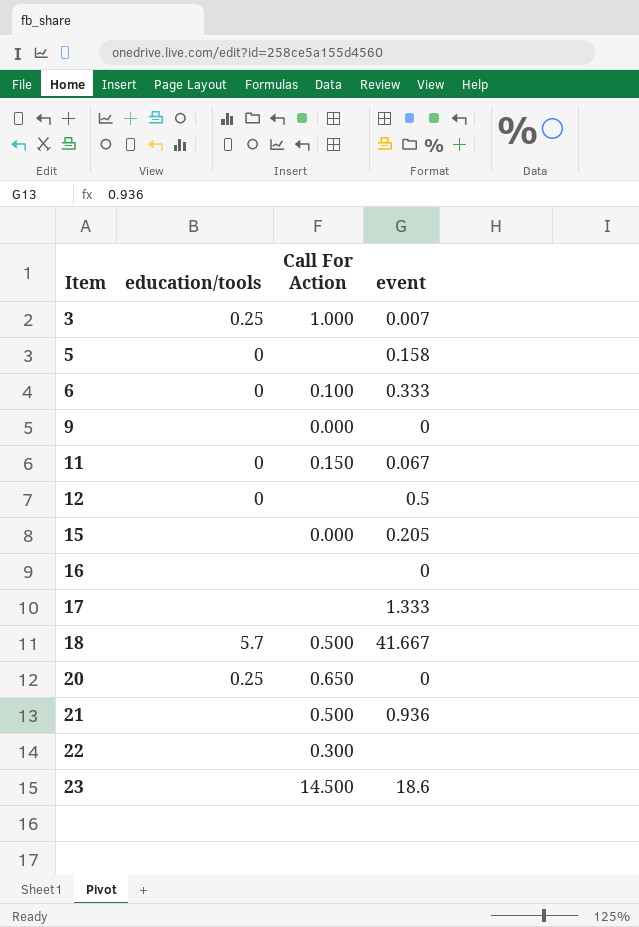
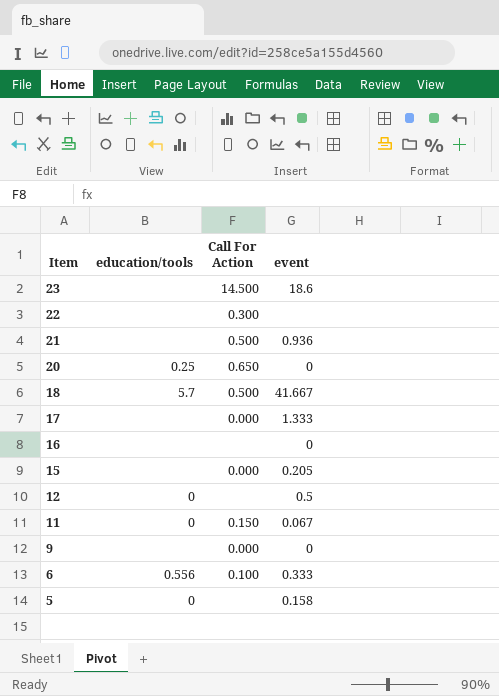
row order: Item ascending -> Item descending
row 3: 0.25 | 1.000 | 0.007 -> none
17 | Call For Action: none -> 0.000
6 | education/tools: 0 -> 0.556

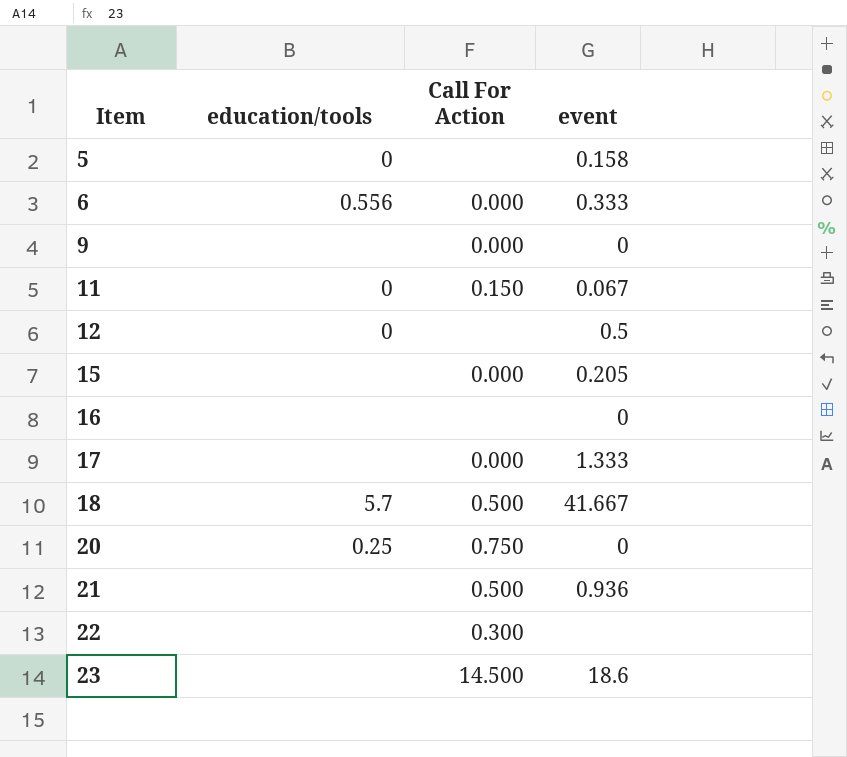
row order: Item descending -> Item ascending
6 | Call For Action: 0.100 -> 0.000
20 | Call For Action: 0.650 -> 0.750

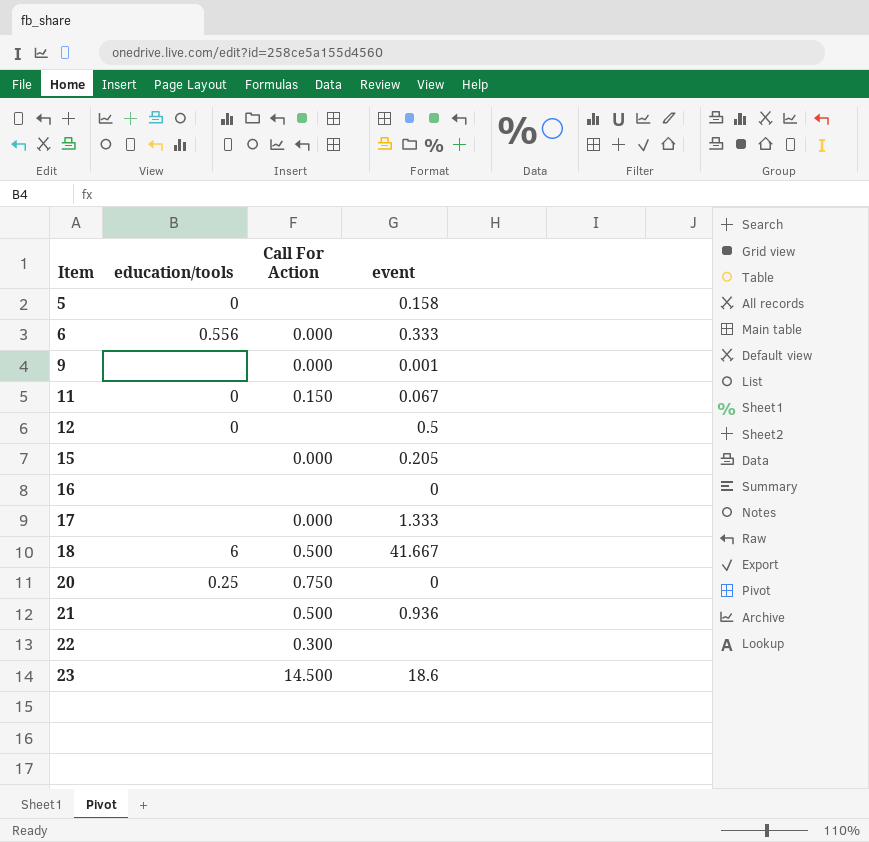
9 | event: 0 -> 0.001
18 | education/tools: 5.7 -> 6

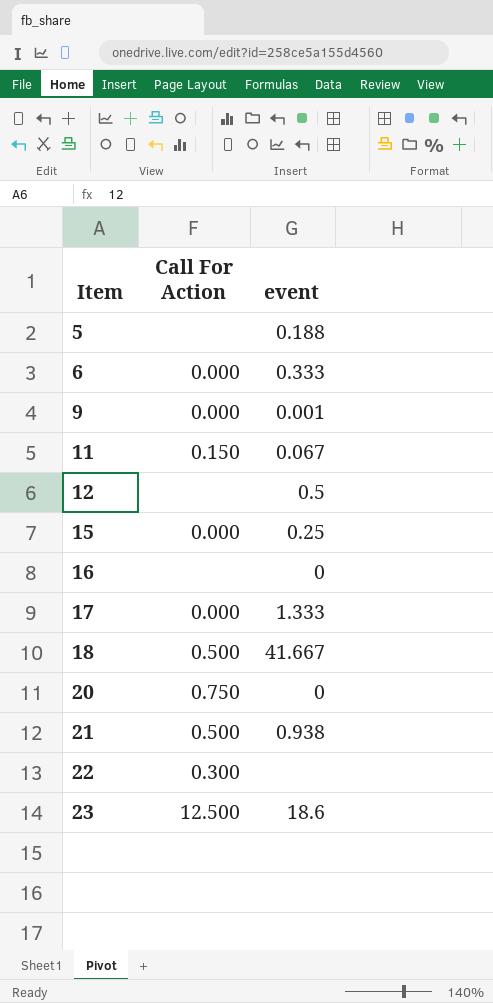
column education/tools | position: 2 -> none
5 | event: 0.158 -> 0.188
15 | event: 0.205 -> 0.25
21 | event: 0.936 -> 0.938
23 | Call For Action: 14.500 -> 12.500

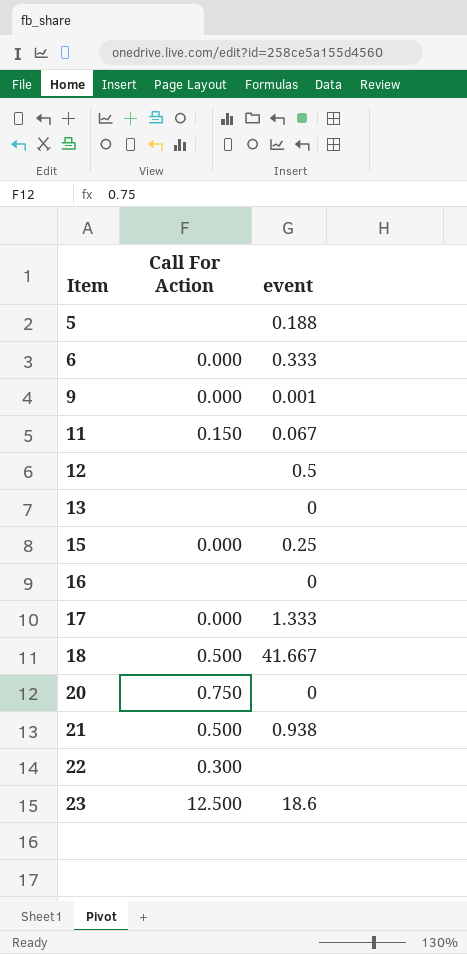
row 13: none -> none | 0

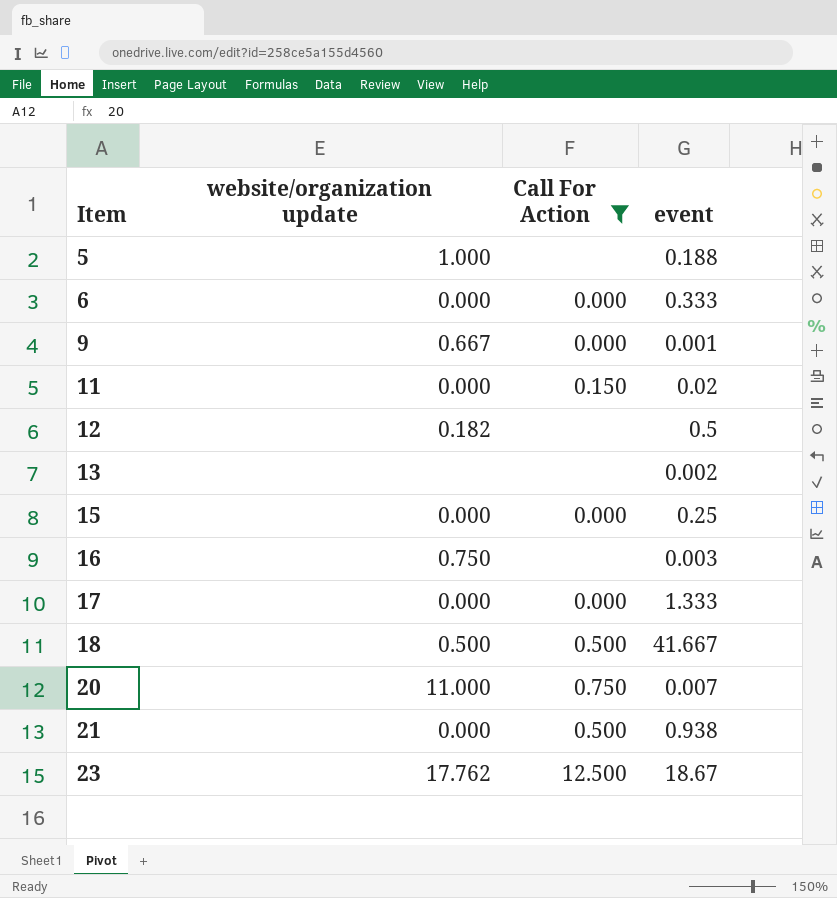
filter: none -> Call For Action != 0.300
column website/organization update | position: none -> 2
11 | event: 0.067 -> 0.02
13 | event: 0 -> 0.002
16 | event: 0 -> 0.003
20 | event: 0 -> 0.007
23 | event: 18.6 -> 18.67

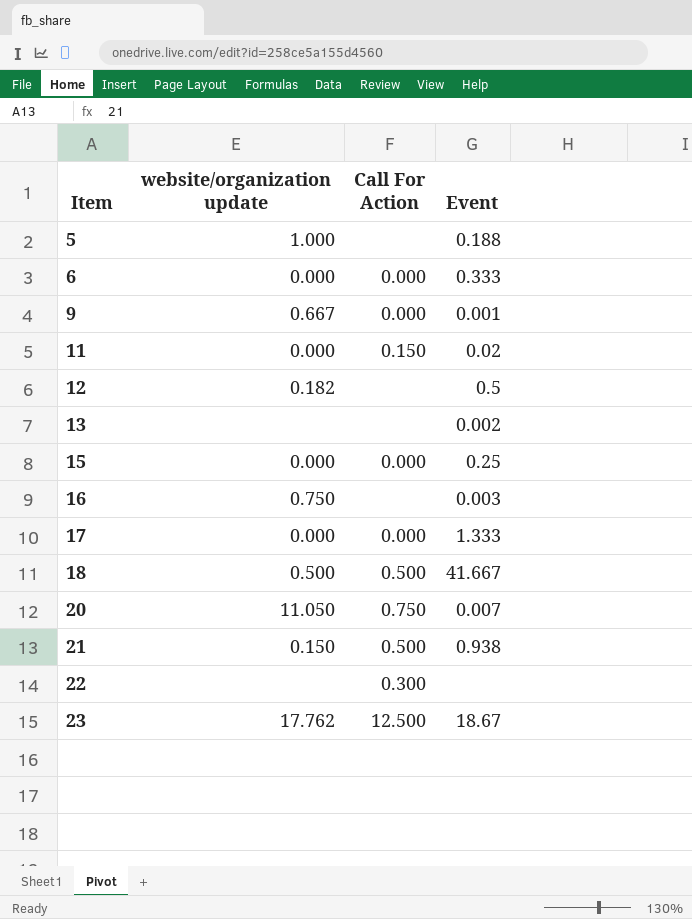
filter: Call For Action != 0.300 -> none
column name: event -> Event
20 | website/organization update: 11.000 -> 11.050
21 | website/organization update: 0.000 -> 0.150

